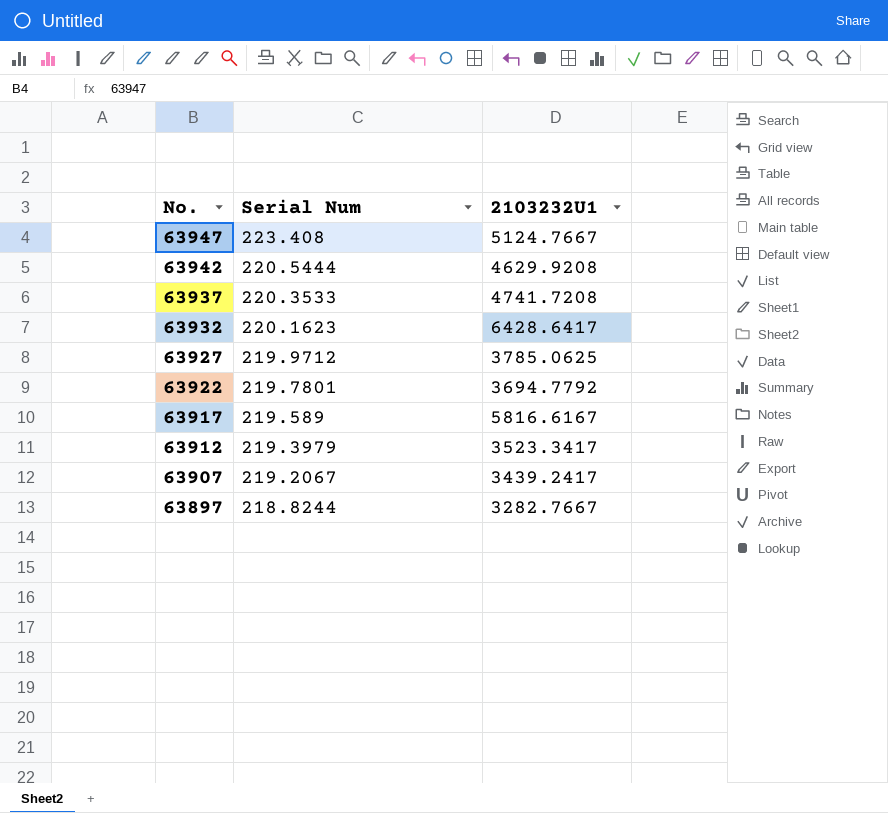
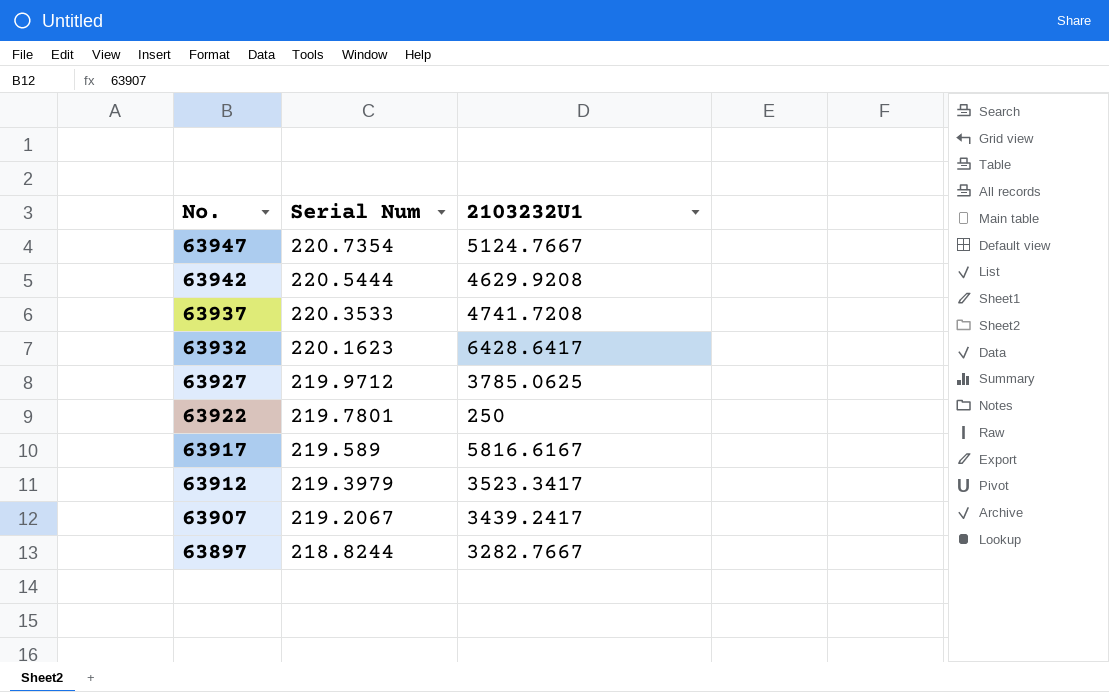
63947 | Serial Num: 223.408 -> 220.7354
63922 | 2103232U1: 3694.7792 -> 250

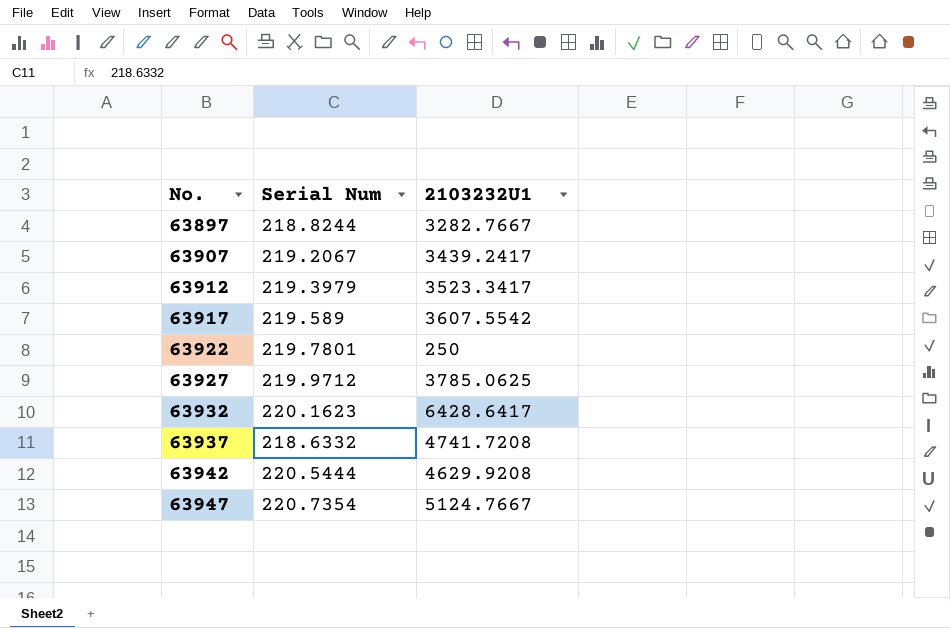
row order: No. descending -> No. ascending
63917 | 2103232U1: 5816.6167 -> 3607.5542
63937 | Serial Num: 220.3533 -> 218.6332

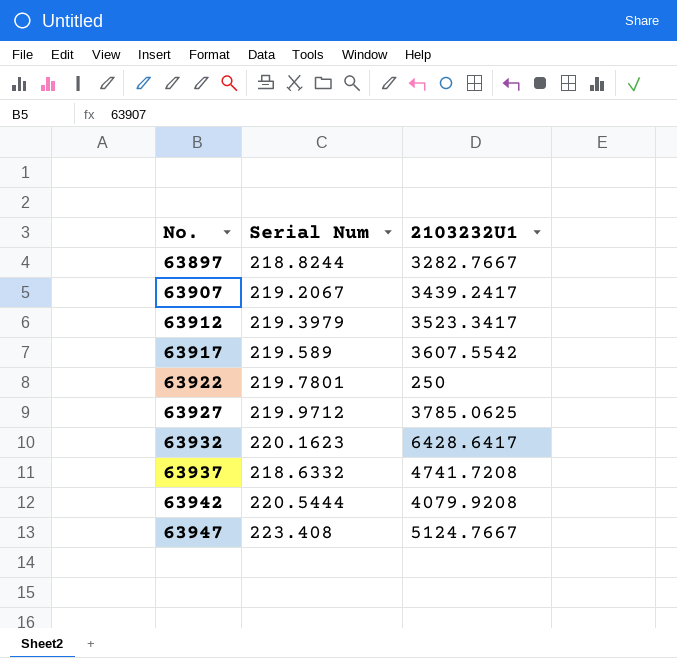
63942 | 2103232U1: 4629.9208 -> 4079.9208
63947 | Serial Num: 220.7354 -> 223.408

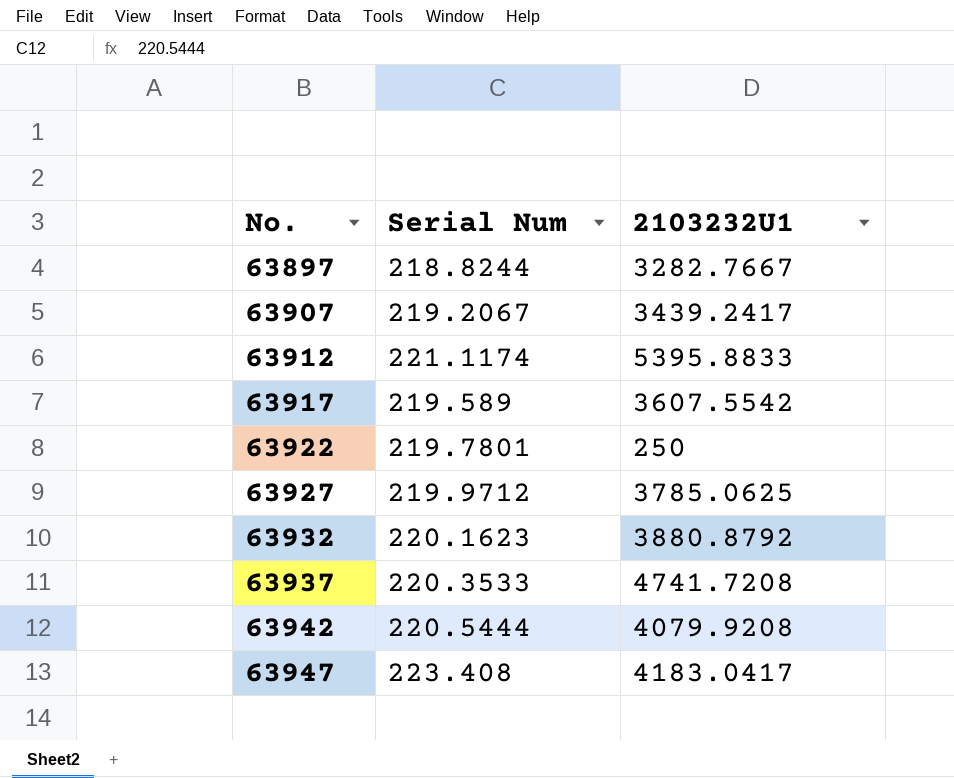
63912 | Serial Num: 219.3979 -> 221.1174
63912 | 2103232U1: 3523.3417 -> 5395.8833
63932 | 2103232U1: 6428.6417 -> 3880.8792
63937 | Serial Num: 218.6332 -> 220.3533
63947 | 2103232U1: 5124.7667 -> 4183.0417

